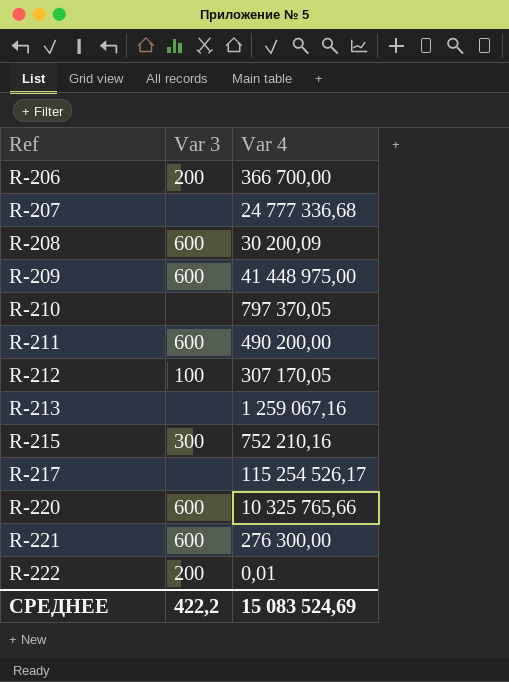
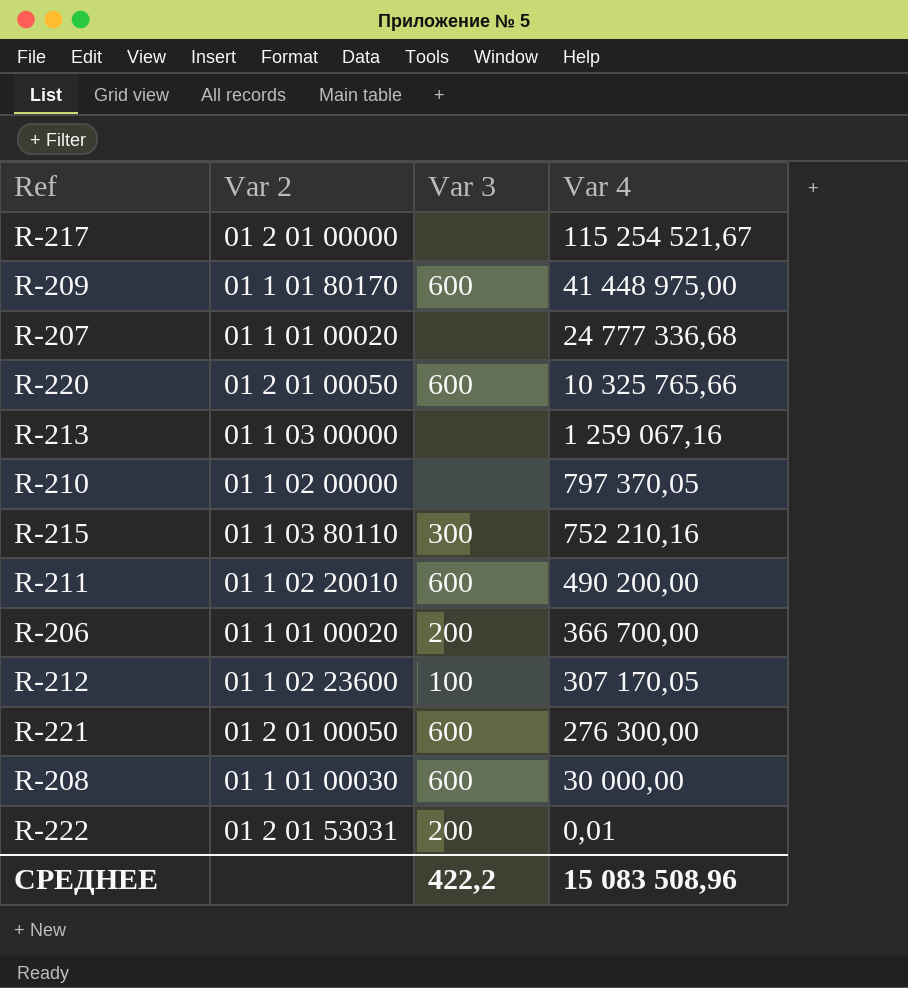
row order: Ref ascending -> Var 4 descending
column Var 2 | position: none -> 2
R-217 | Var 4: 115 254 526,17 -> 115 254 521,67
R-208 | Var 4: 30 200,09 -> 30 000,00
СРЕДНЕЕ | Var 4: 15 083 524,69 -> 15 083 508,96

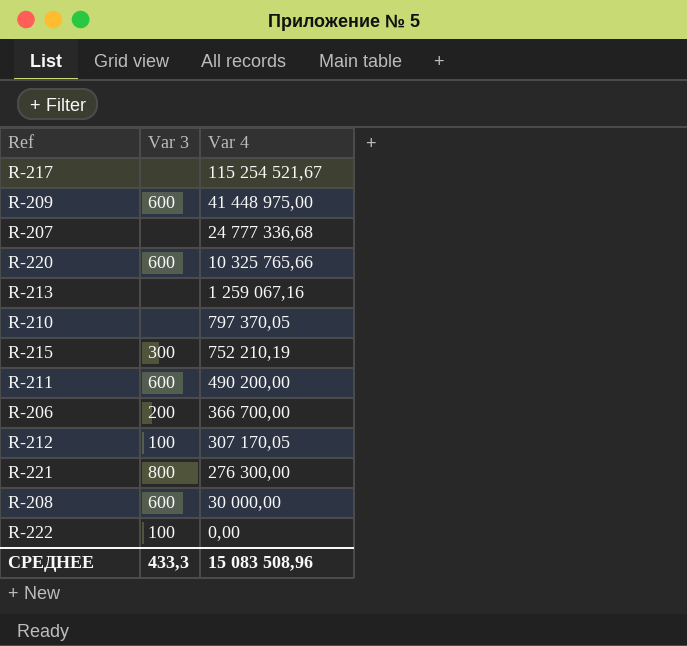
column Var 2 | position: 2 -> none
R-215 | Var 4: 752 210,16 -> 752 210,19
R-221 | Var 3: 600 -> 800
R-222 | Var 3: 200 -> 100
R-222 | Var 4: 0,01 -> 0,00
СРЕДНЕЕ | Var 3: 422,2 -> 433,3

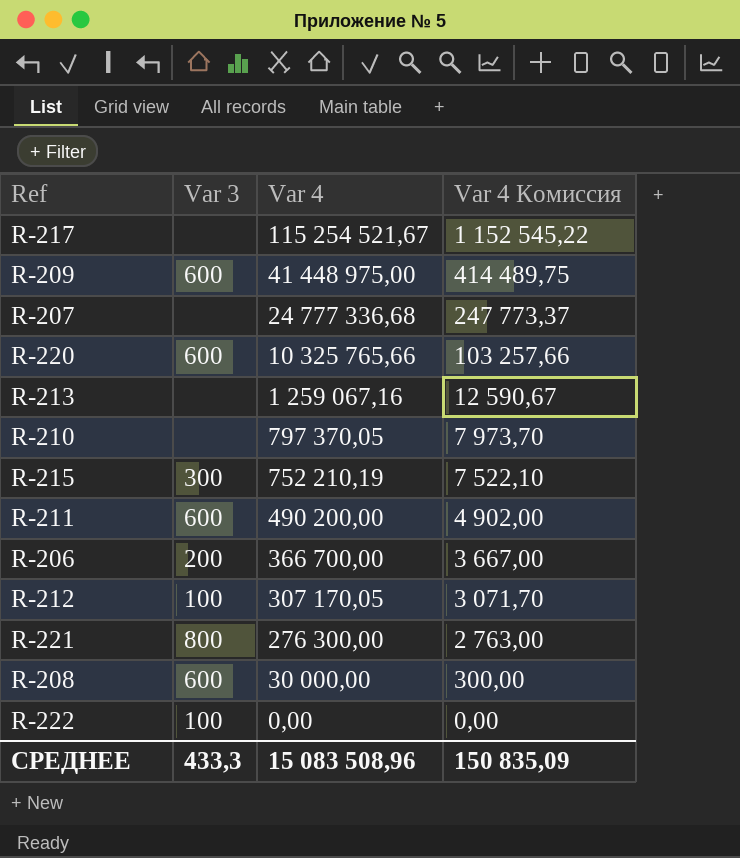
column Var 4 Комиссия | formula: none -> [Var 4] * 0,01

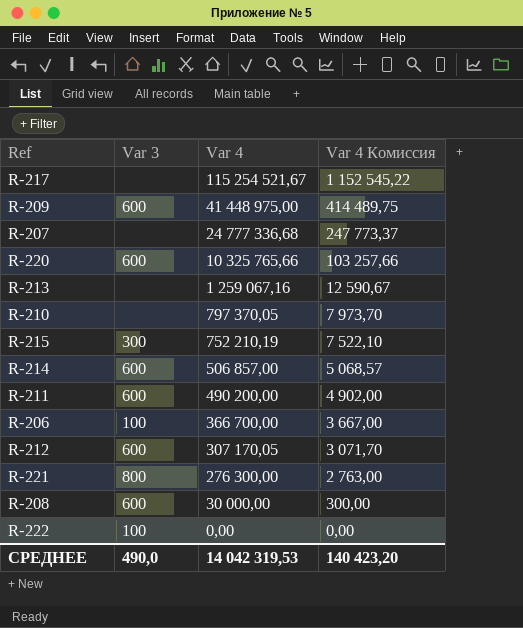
row R-214: none -> 600 | 506 857,00 | 5 068,57
R-206 | Var 3: 200 -> 100
R-212 | Var 3: 100 -> 600
СРЕДНЕЕ | Var 3: 433,3 -> 490,0
СРЕДНЕЕ | Var 4: 15 083 508,96 -> 14 042 319,53
СРЕДНЕЕ | Var 4 Комиссия: 150 835,09 -> 140 423,20

